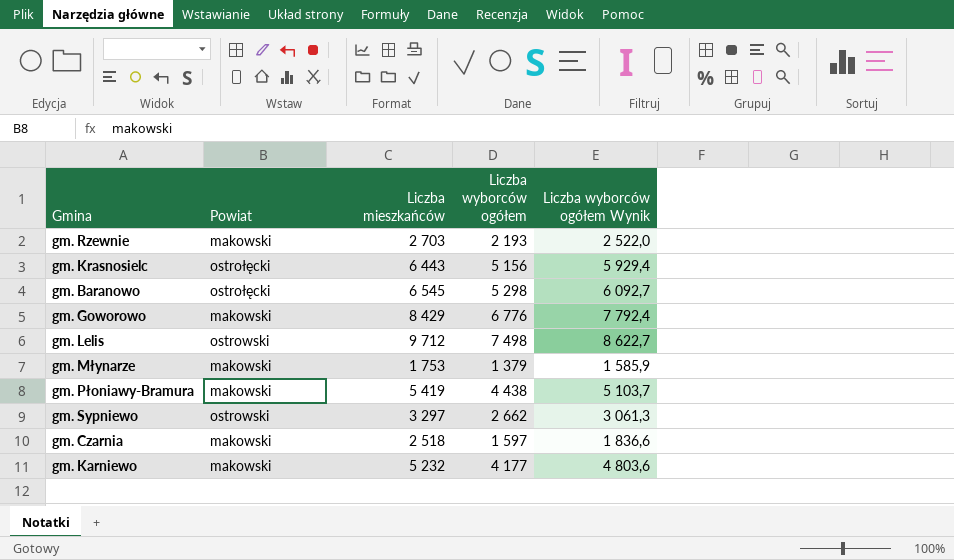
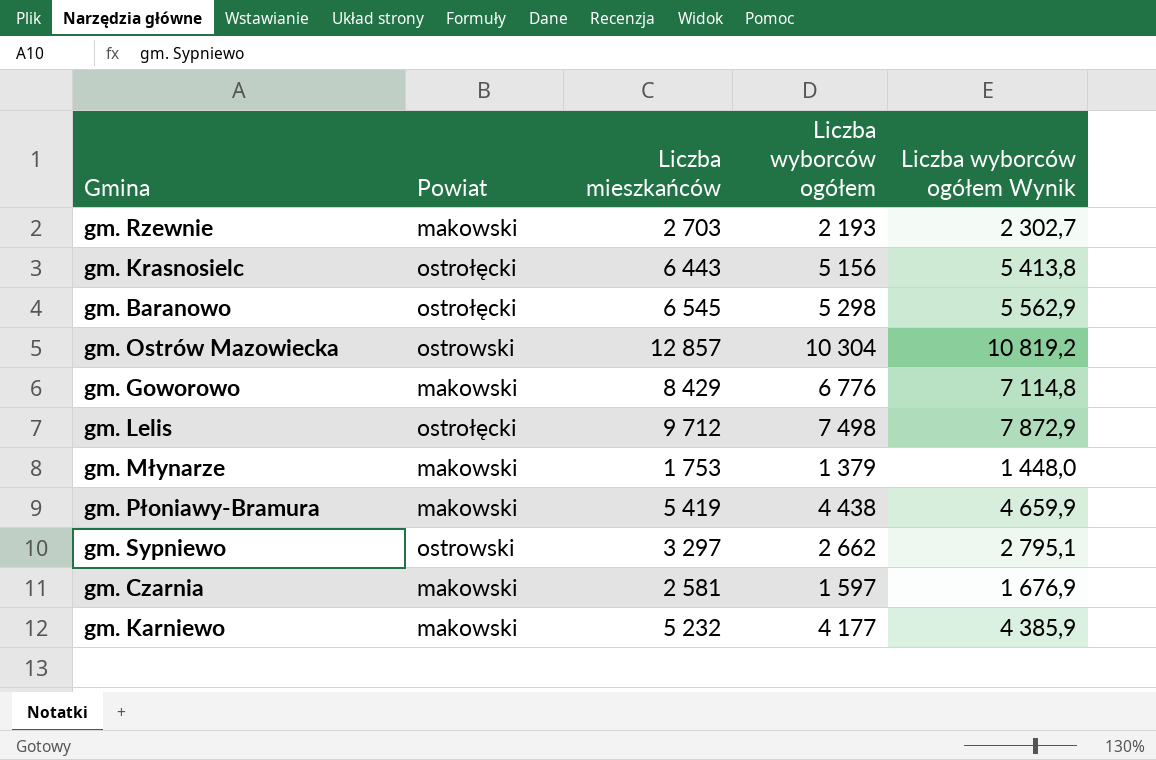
column Liczba wyborców ogółem Wynik | formula: [Liczba wyborców ogółem] * 1,15 -> [Liczba wyborców ogółem] * 1,05
row gm. Ostrów Mazowiecka: none -> ostrowski | 12 857 | 10 304 | 10 819,2
gm. Lelis | Powiat: ostrowski -> ostrołęcki
gm. Czarnia | Liczba mieszkańców: 2 518 -> 2 581

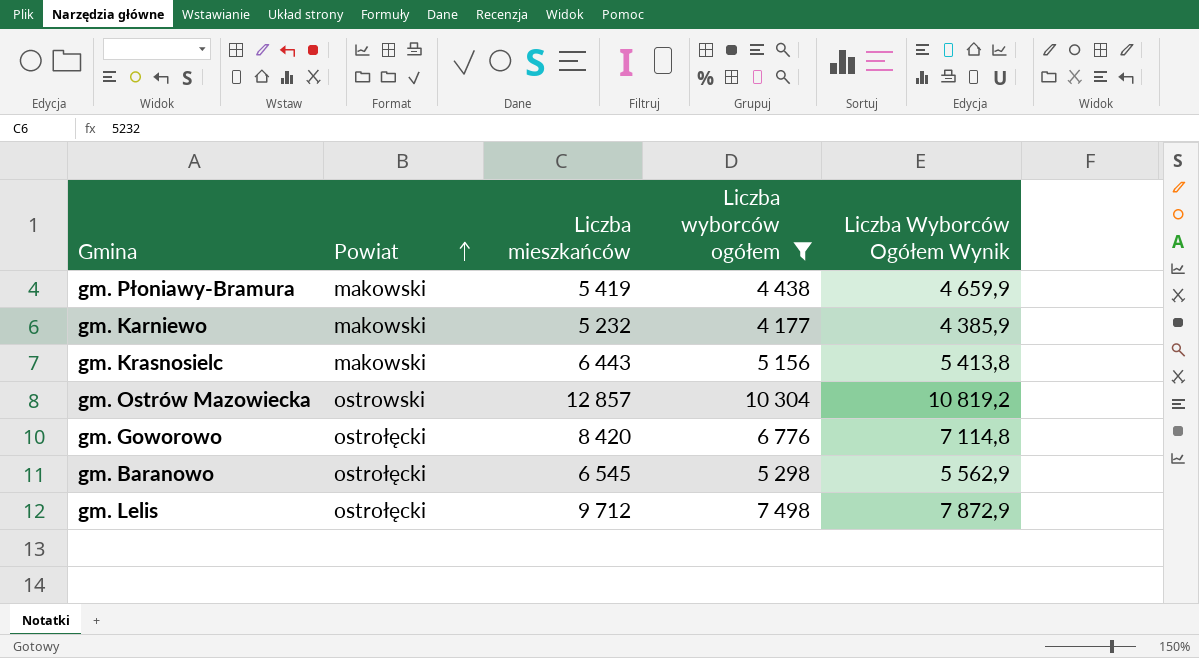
filter: none -> Liczba wyborców ogółem >= 4 177
row order: none -> Powiat ascending
column name: Liczba wyborców ogółem Wynik -> Liczba Wyborców Ogółem Wynik
gm. Krasnosielc | Powiat: ostrołęcki -> makowski
gm. Goworowo | Powiat: makowski -> ostrołęcki
gm. Goworowo | Liczba mieszkańców: 8 429 -> 8 420

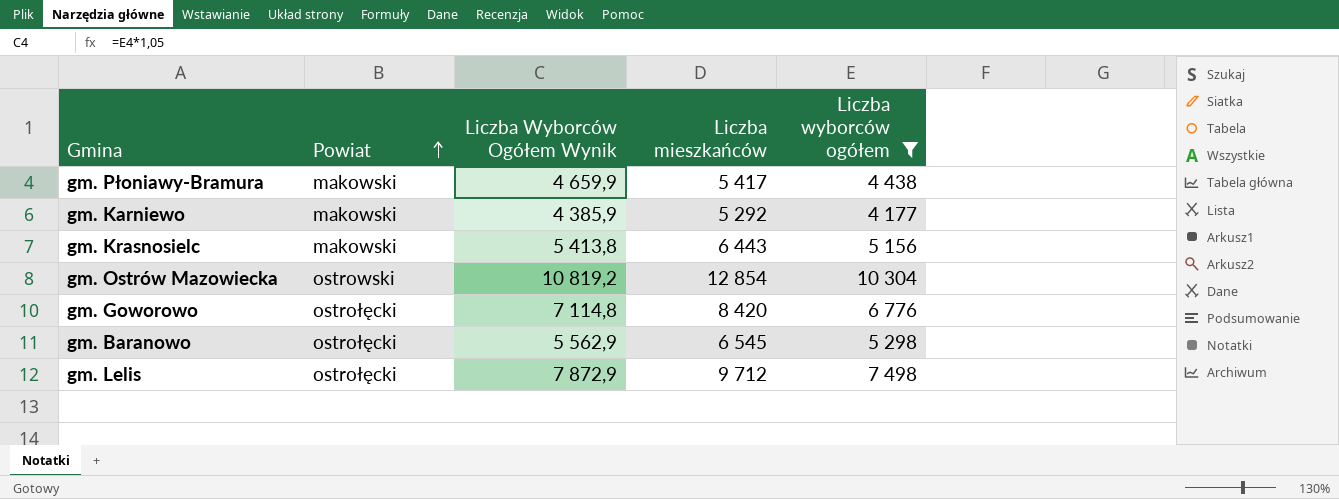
column Liczba Wyborców Ogółem Wynik | position: 5 -> 3
gm. Płoniawy-Bramura | Liczba mieszkańców: 5 419 -> 5 417
gm. Karniewo | Liczba mieszkańców: 5 232 -> 5 292
gm. Ostrów Mazowiecka | Liczba mieszkańców: 12 857 -> 12 854

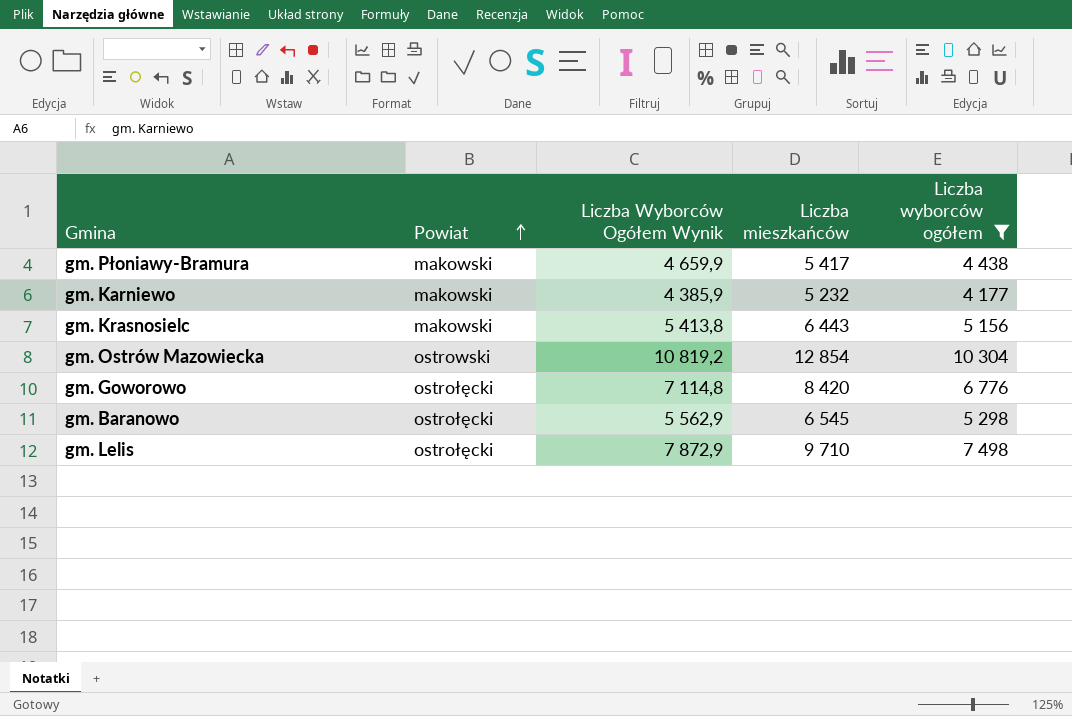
gm. Karniewo | Liczba mieszkańców: 5 292 -> 5 232
gm. Lelis | Liczba mieszkańców: 9 712 -> 9 710

